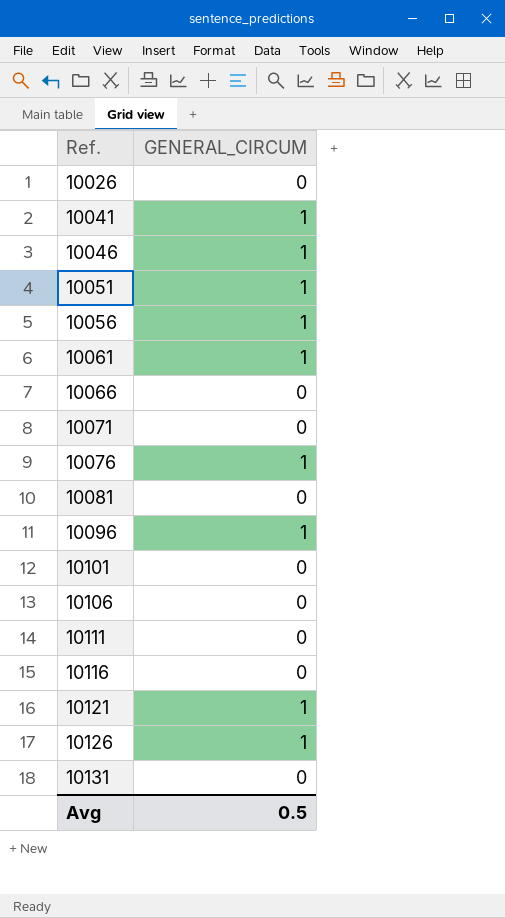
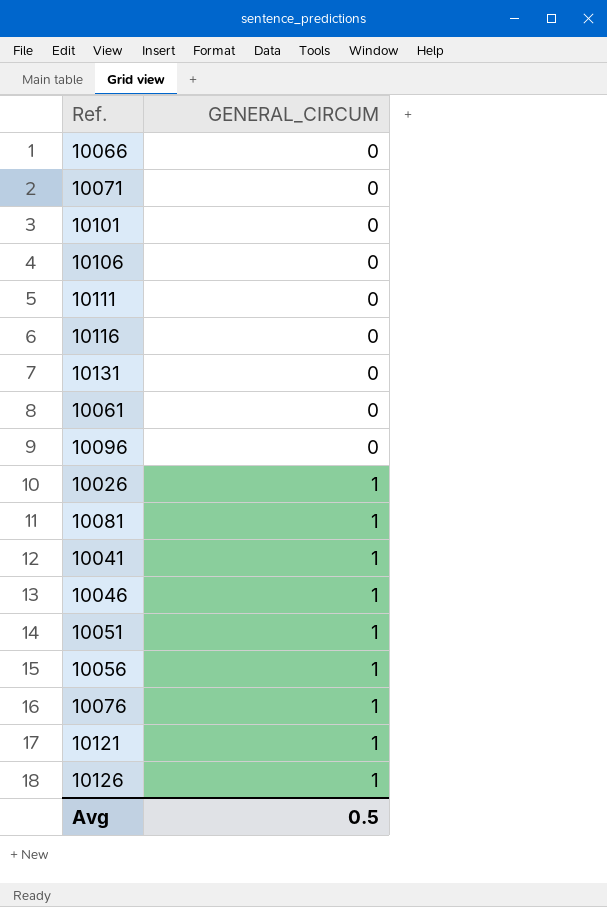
row order: Ref. ascending -> GENERAL_CIRCUM ascending
10061 | GENERAL_CIRCUM: 1 -> 0
10096 | GENERAL_CIRCUM: 1 -> 0
10026 | GENERAL_CIRCUM: 0 -> 1
10081 | GENERAL_CIRCUM: 0 -> 1

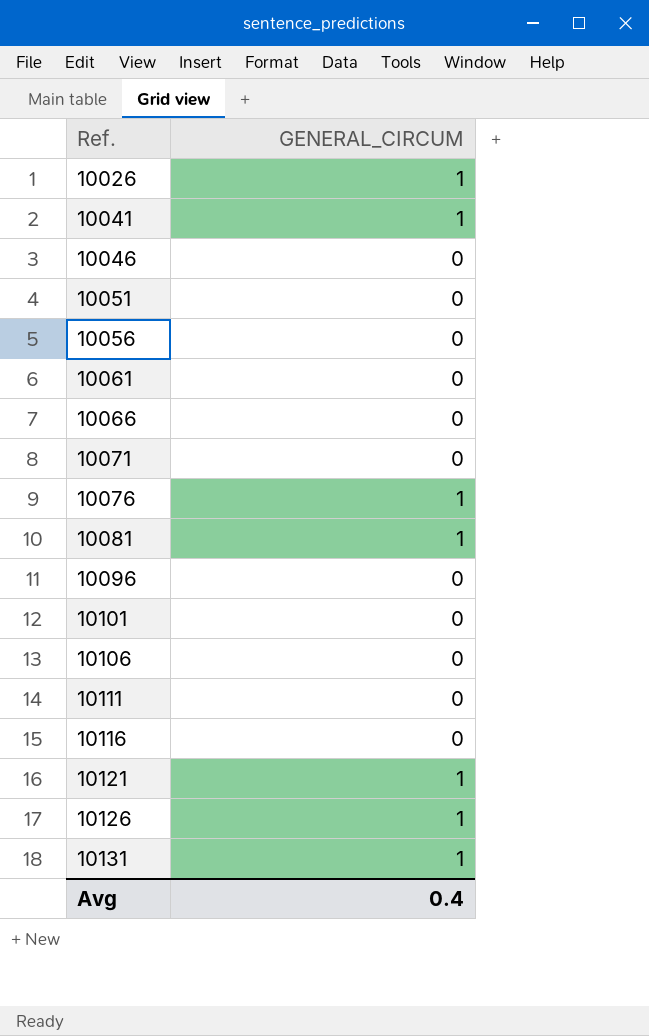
row order: GENERAL_CIRCUM ascending -> Ref. ascending
10046 | GENERAL_CIRCUM: 1 -> 0
10051 | GENERAL_CIRCUM: 1 -> 0
10056 | GENERAL_CIRCUM: 1 -> 0
10131 | GENERAL_CIRCUM: 0 -> 1
Avg | GENERAL_CIRCUM: 0.5 -> 0.4

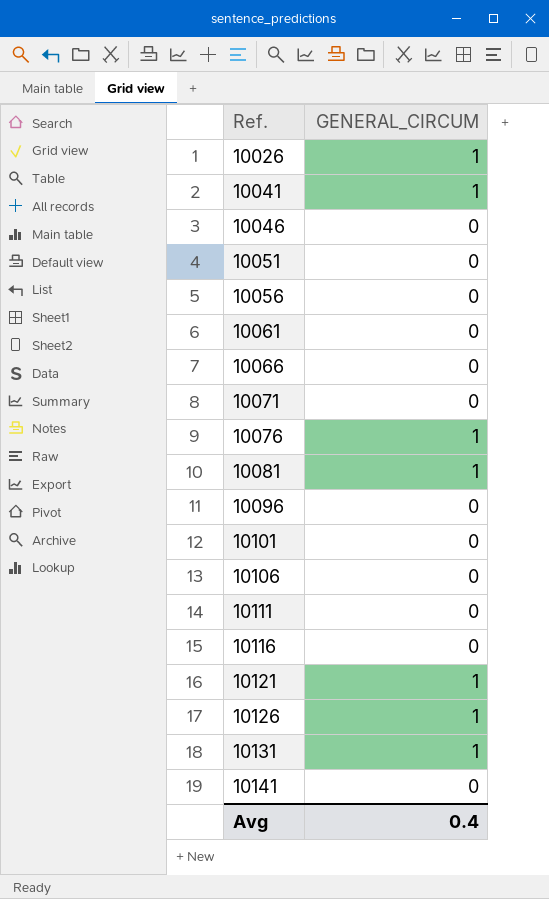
row 10141: none -> 0

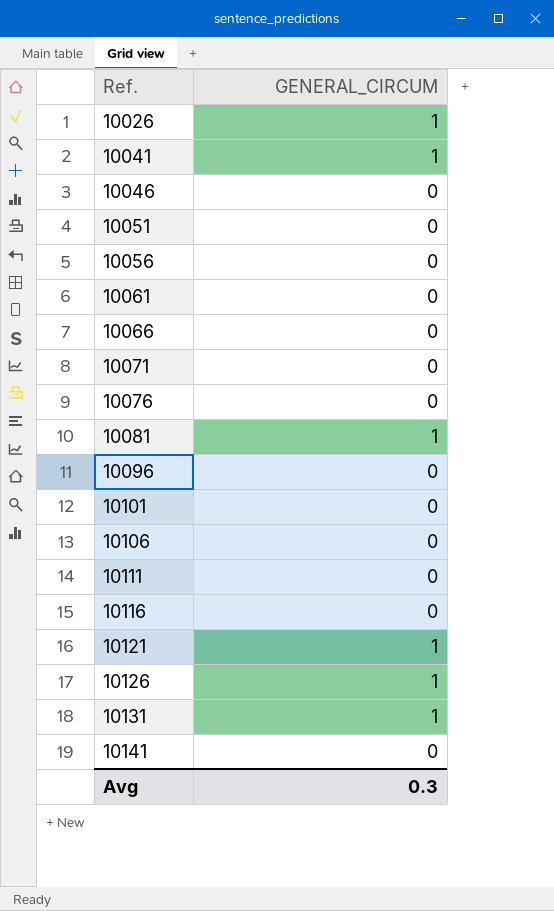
10076 | GENERAL_CIRCUM: 1 -> 0
Avg | GENERAL_CIRCUM: 0.4 -> 0.3

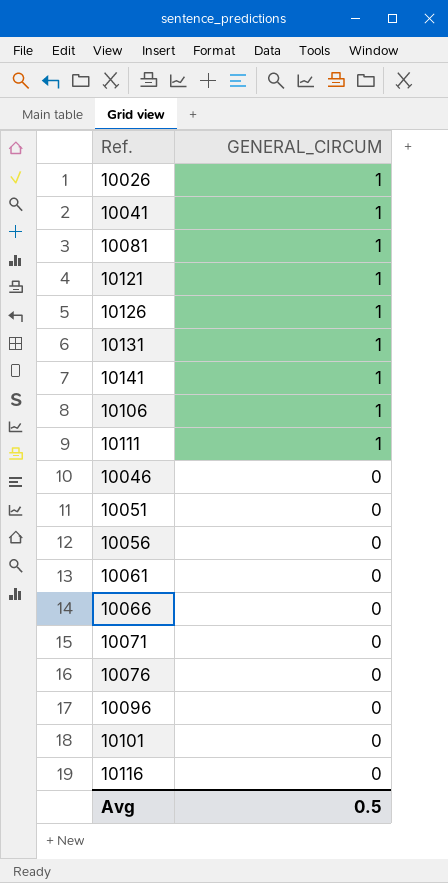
row order: Ref. ascending -> GENERAL_CIRCUM descending
10141 | GENERAL_CIRCUM: 0 -> 1
10106 | GENERAL_CIRCUM: 0 -> 1
10111 | GENERAL_CIRCUM: 0 -> 1
Avg | GENERAL_CIRCUM: 0.3 -> 0.5

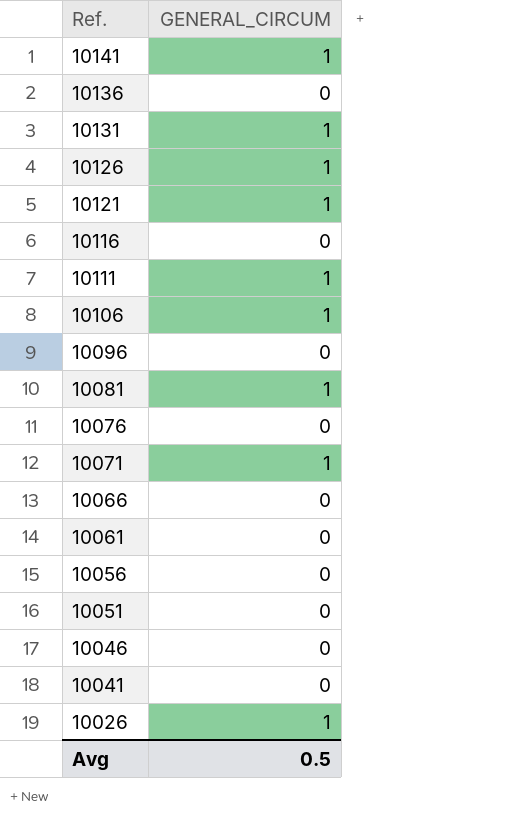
row order: GENERAL_CIRCUM descending -> Ref. descending
row 10101: 0 -> none
row 10136: none -> 0
10071 | GENERAL_CIRCUM: 0 -> 1
10041 | GENERAL_CIRCUM: 1 -> 0

